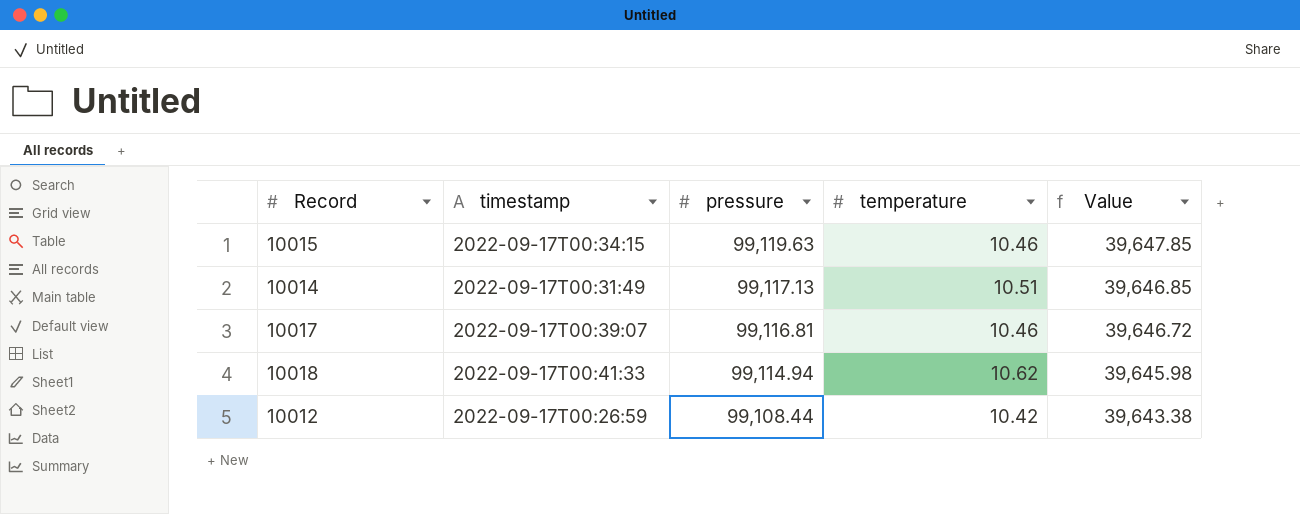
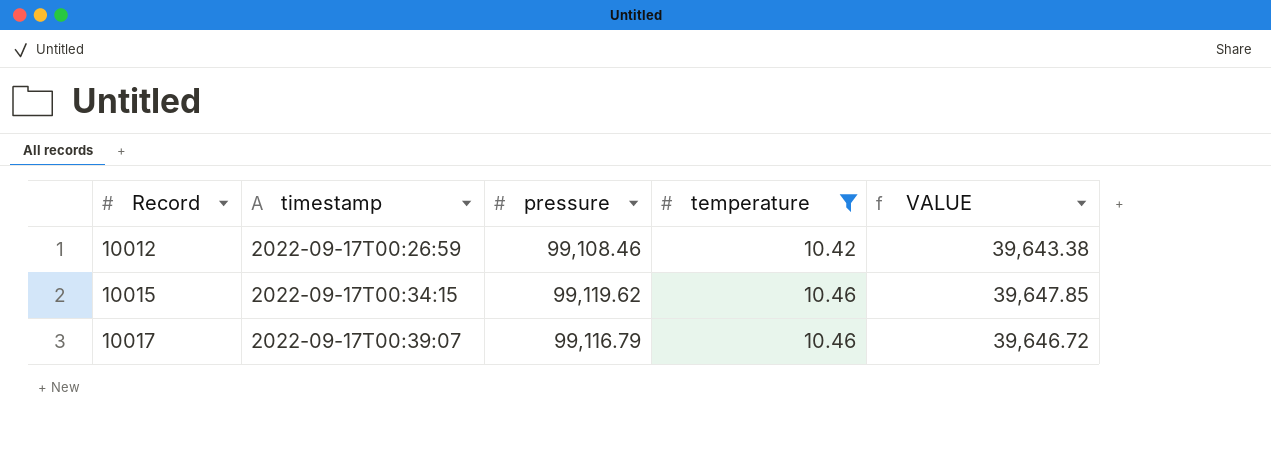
filter: none -> temperature <= 10.46
row order: pressure descending -> Record ascending
column name: Value -> VALUE
10012 | pressure: 99,108.44 -> 99,108.46
10015 | pressure: 99,119.63 -> 99,119.62
10017 | pressure: 99,116.81 -> 99,116.79

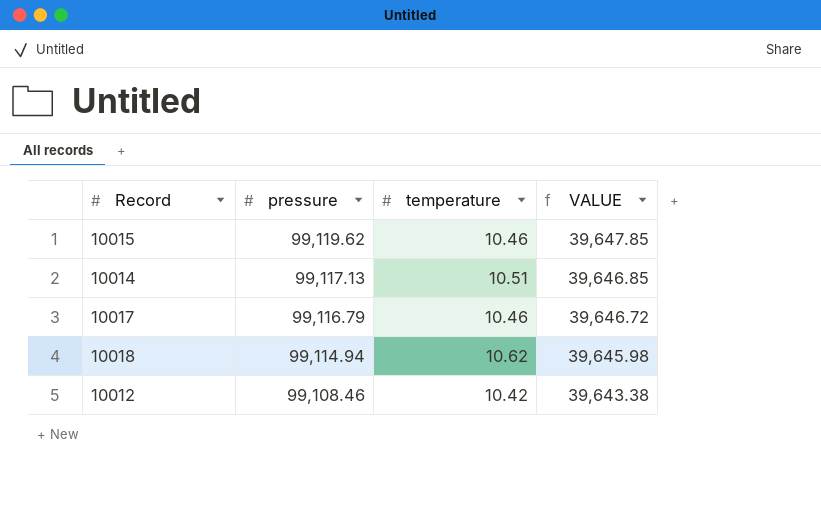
filter: temperature <= 10.46 -> none
row order: Record ascending -> pressure descending
column timestamp | position: 2 -> none

